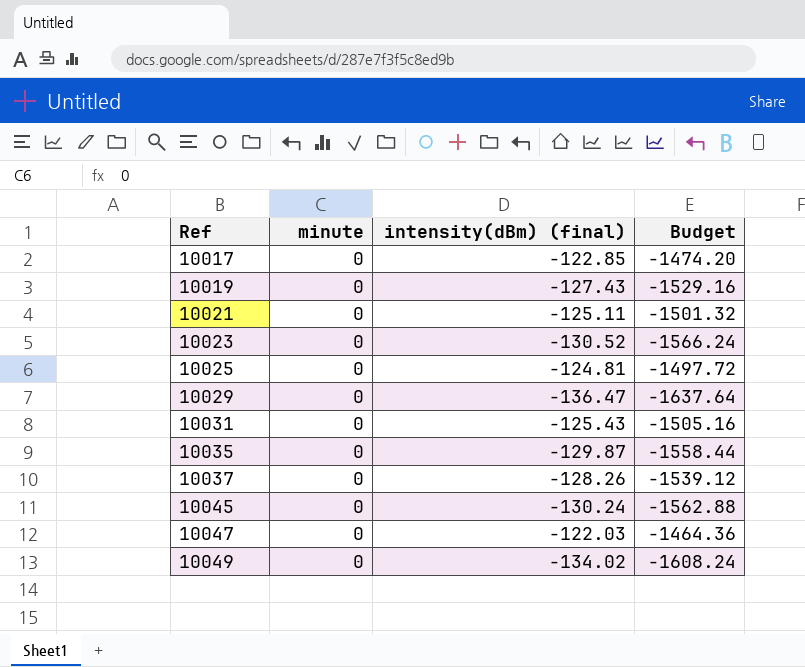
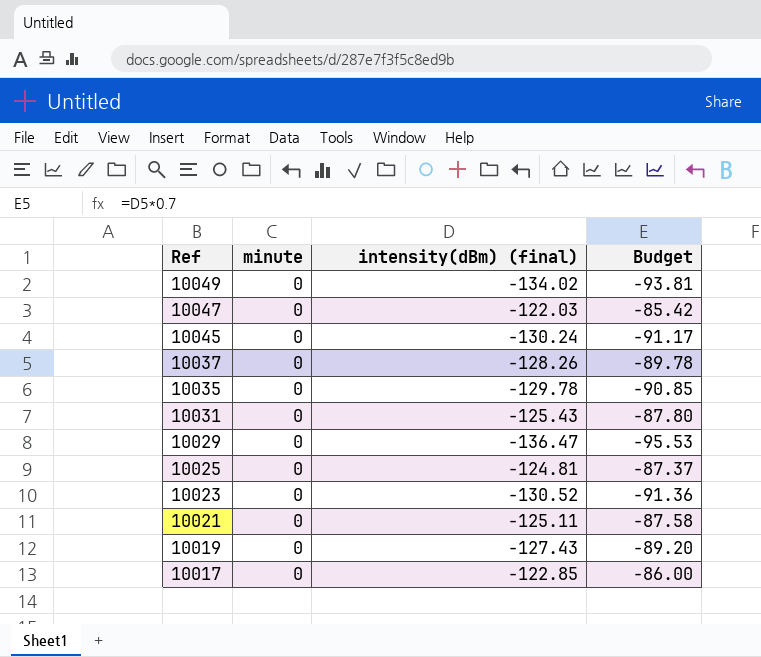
row order: Ref ascending -> Ref descending
column Budget | formula: [intensity(dBm) (final)] * 12 -> [intensity(dBm) (final)] * 0.7
10035 | intensity(dBm) (final): -129.87 -> -129.78

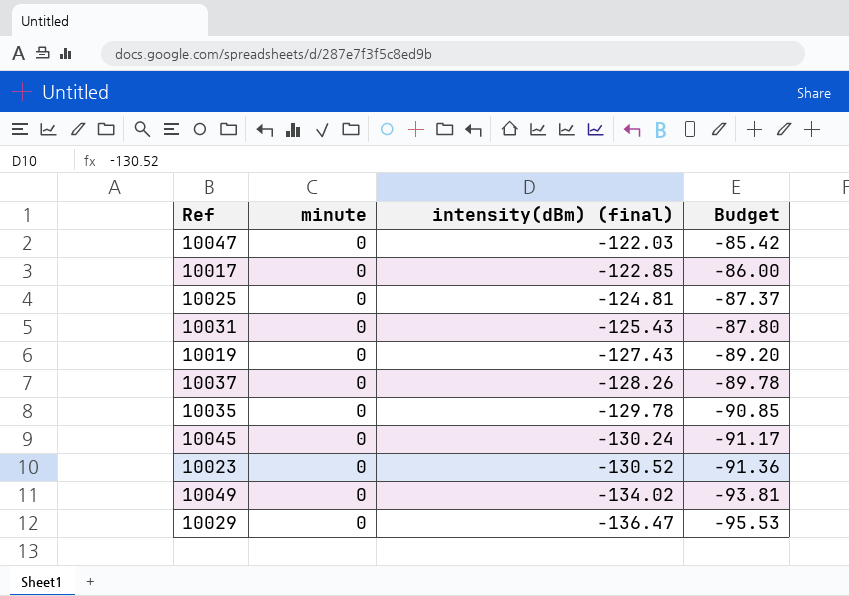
row order: Ref descending -> intensity(dBm) (final) descending
row 10021: 0 | -125.11 | -87.58 -> none

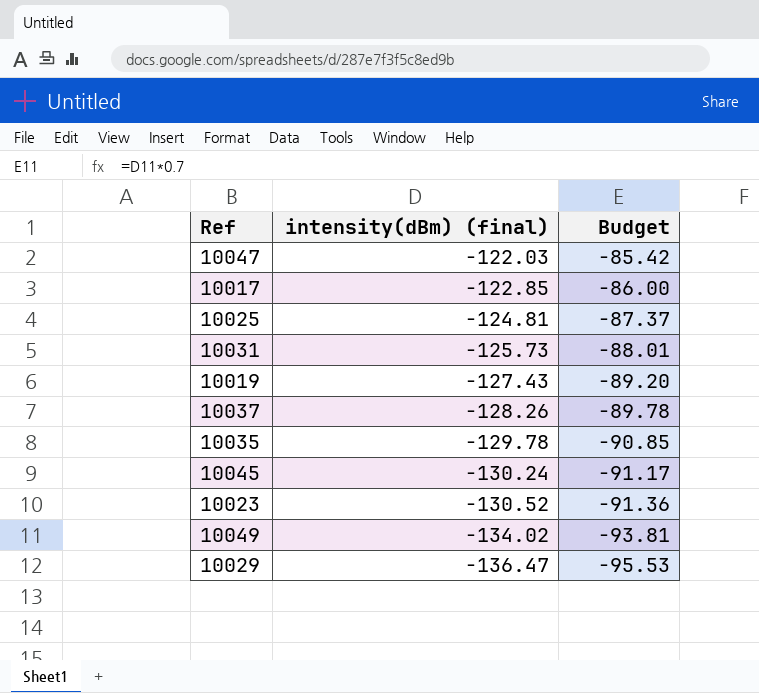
column minute | position: 2 -> none
10031 | intensity(dBm) (final): -125.43 -> -125.73
10031 | Budget: -87.80 -> -88.01

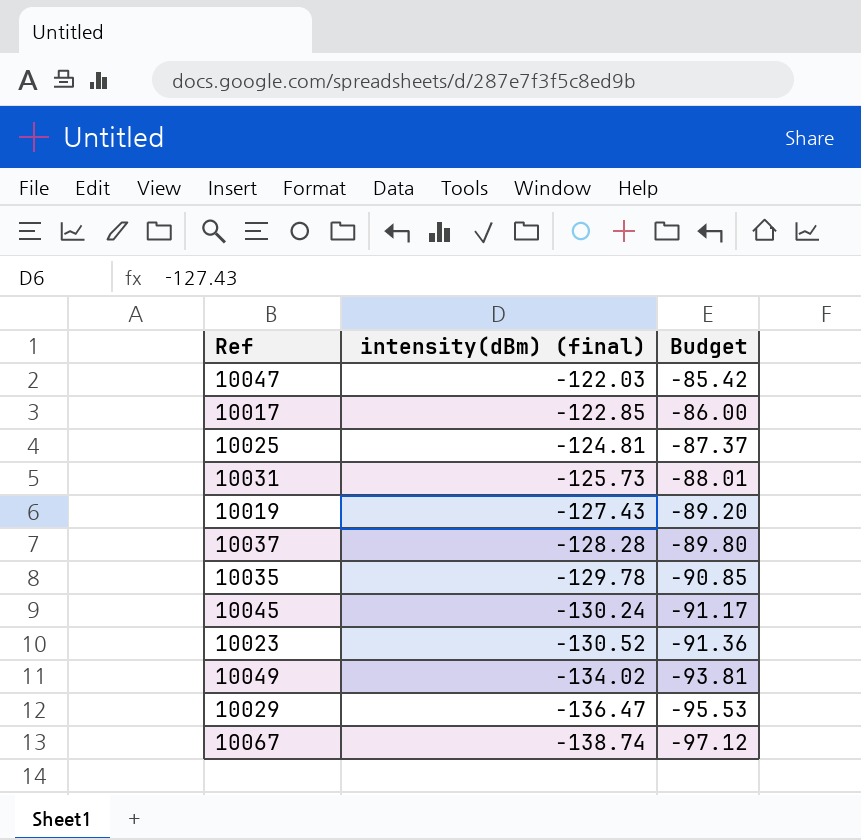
10037 | intensity(dBm) (final): -128.26 -> -128.28
10037 | Budget: -89.78 -> -89.80
row 10067: none -> -138.74 | -97.12

